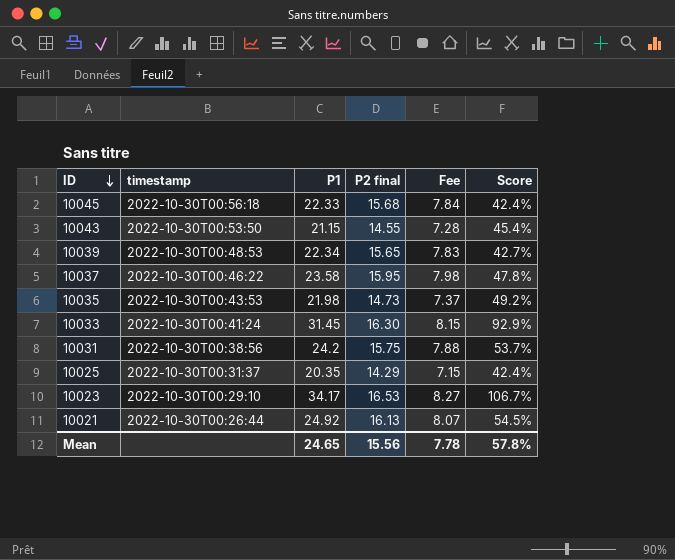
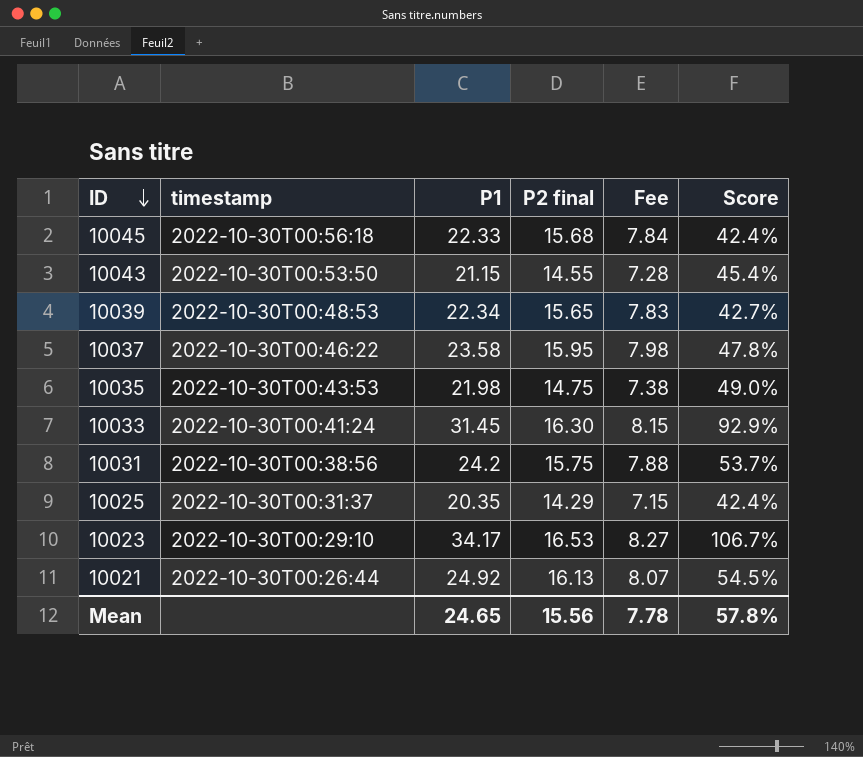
10035 | P2 final: 14.73 -> 14.75
10035 | Fee: 7.37 -> 7.38
10035 | Score: 49.2% -> 49.0%

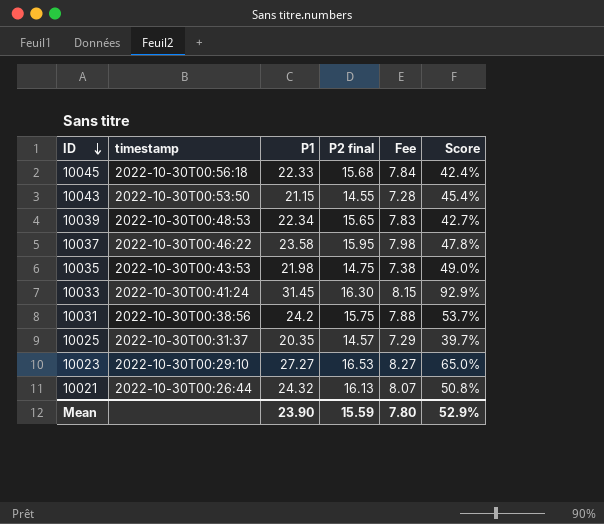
10025 | P2 final: 14.29 -> 14.57
10025 | Fee: 7.15 -> 7.29
10025 | Score: 42.4% -> 39.7%
10023 | P1: 34.17 -> 27.27
10023 | Score: 106.7% -> 65.0%
10021 | P1: 24.92 -> 24.32
10021 | Score: 54.5% -> 50.8%
Mean | P1: 24.65 -> 23.90
Mean | P2 final: 15.56 -> 15.59
Mean | Fee: 7.78 -> 7.80
Mean | Score: 57.8% -> 52.9%

